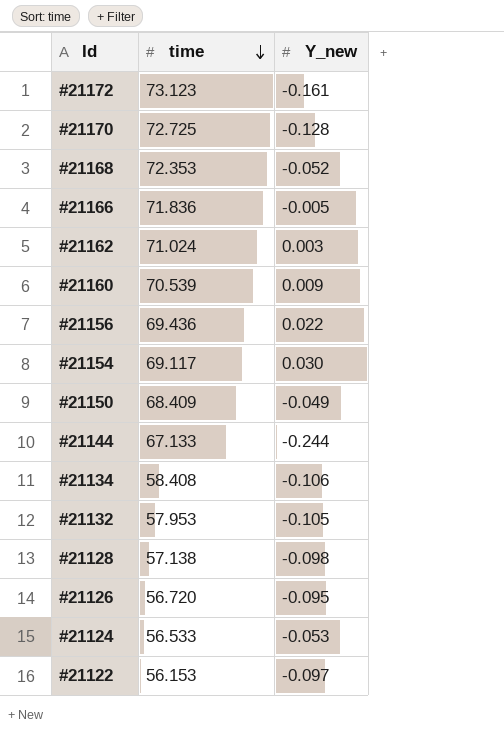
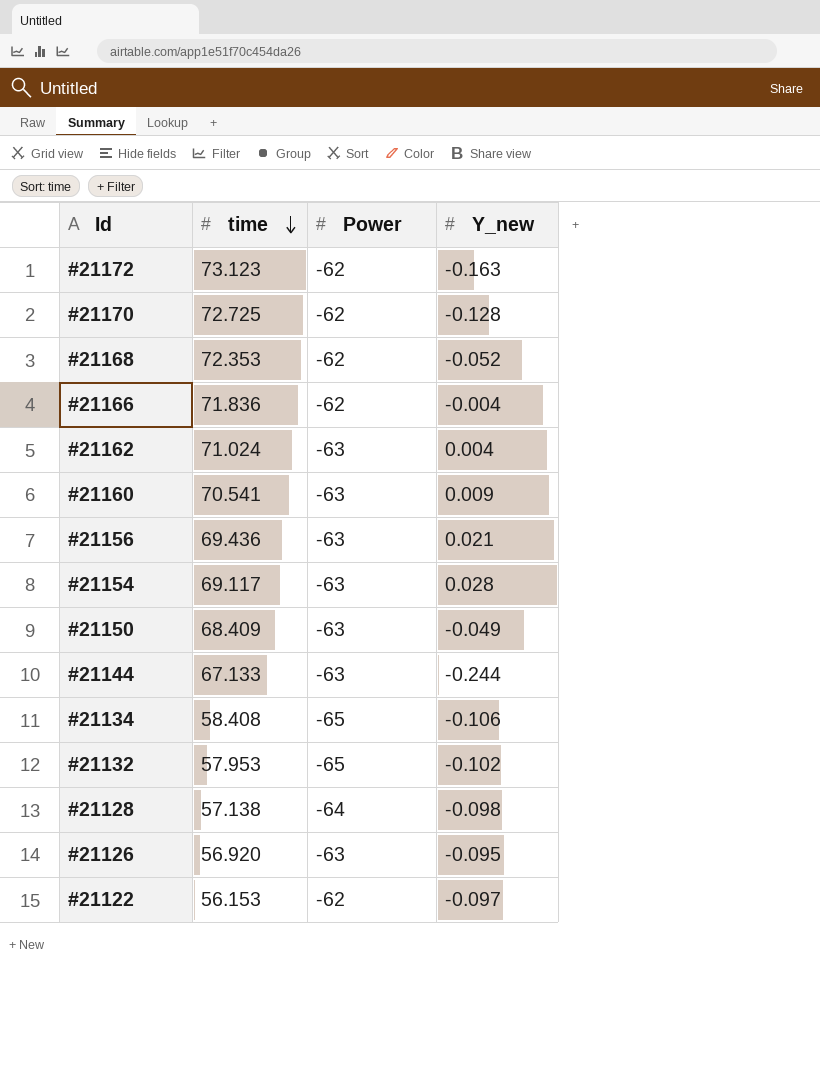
column Power | position: none -> 3
row #21124: 56.533 | -0.053 -> none
#21172 | Y_new: -0.161 -> -0.163
#21166 | Y_new: -0.005 -> -0.004
#21162 | Y_new: 0.003 -> 0.004
#21160 | time: 70.539 -> 70.541
#21156 | Y_new: 0.022 -> 0.021
#21154 | Y_new: 0.030 -> 0.028
#21132 | Y_new: -0.105 -> -0.102
#21126 | time: 56.720 -> 56.920

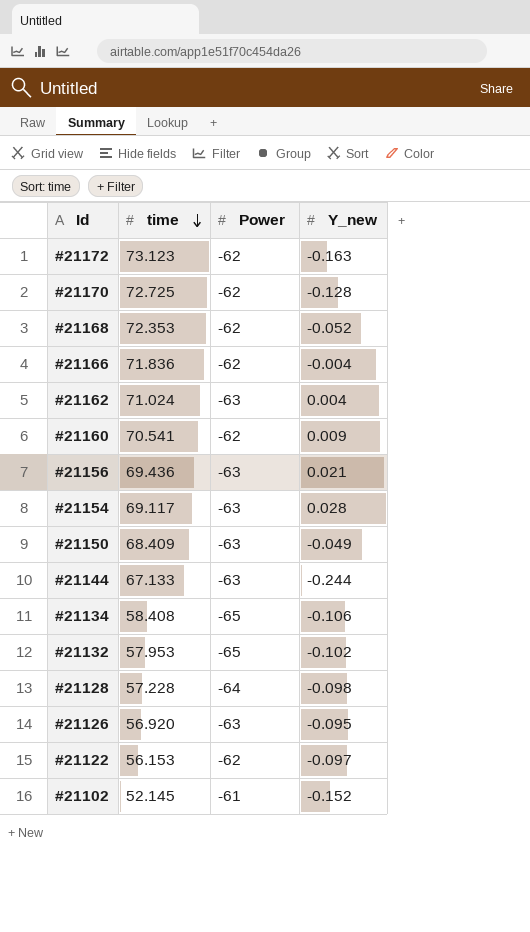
#21160 | Power: -63 -> -62
#21128 | time: 57.138 -> 57.228
row #21102: none -> 52.145 | -61 | -0.152

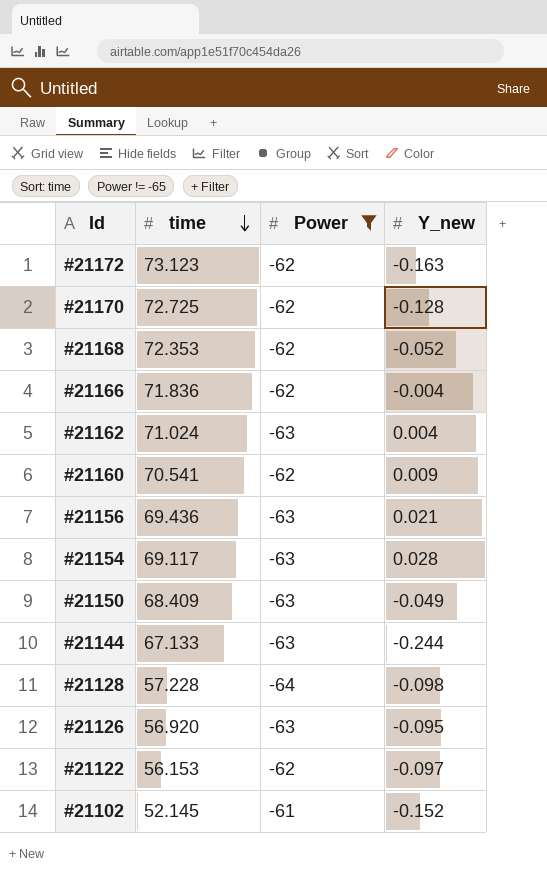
filter: none -> Power != -65

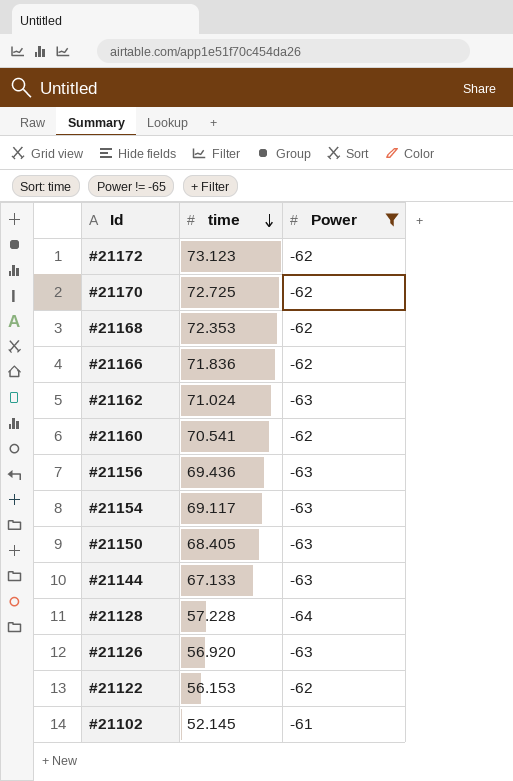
column Y_new | position: 4 -> none
#21150 | time: 68.409 -> 68.405

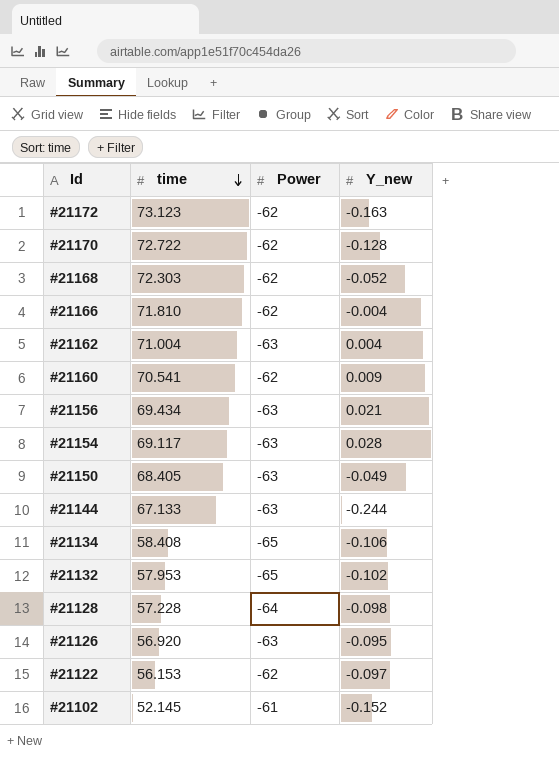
filter: Power != -65 -> none
column Y_new | position: none -> 4
#21170 | time: 72.725 -> 72.722
#21168 | time: 72.353 -> 72.303
#21166 | time: 71.836 -> 71.810
#21162 | time: 71.024 -> 71.004
#21156 | time: 69.436 -> 69.434

